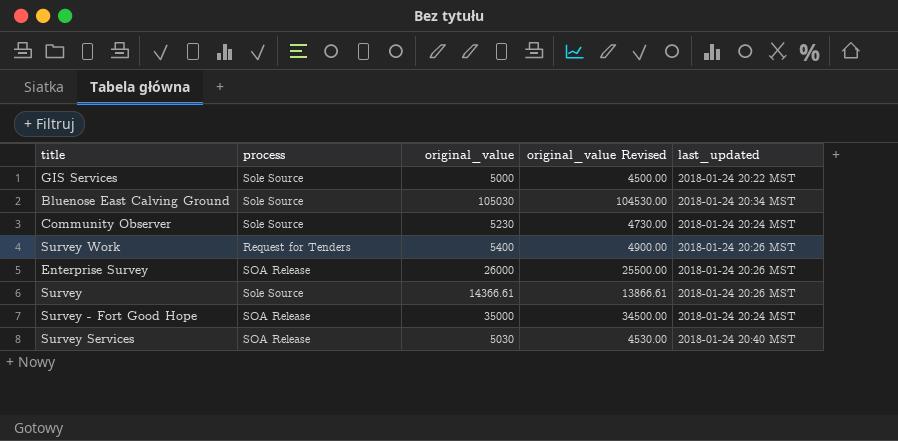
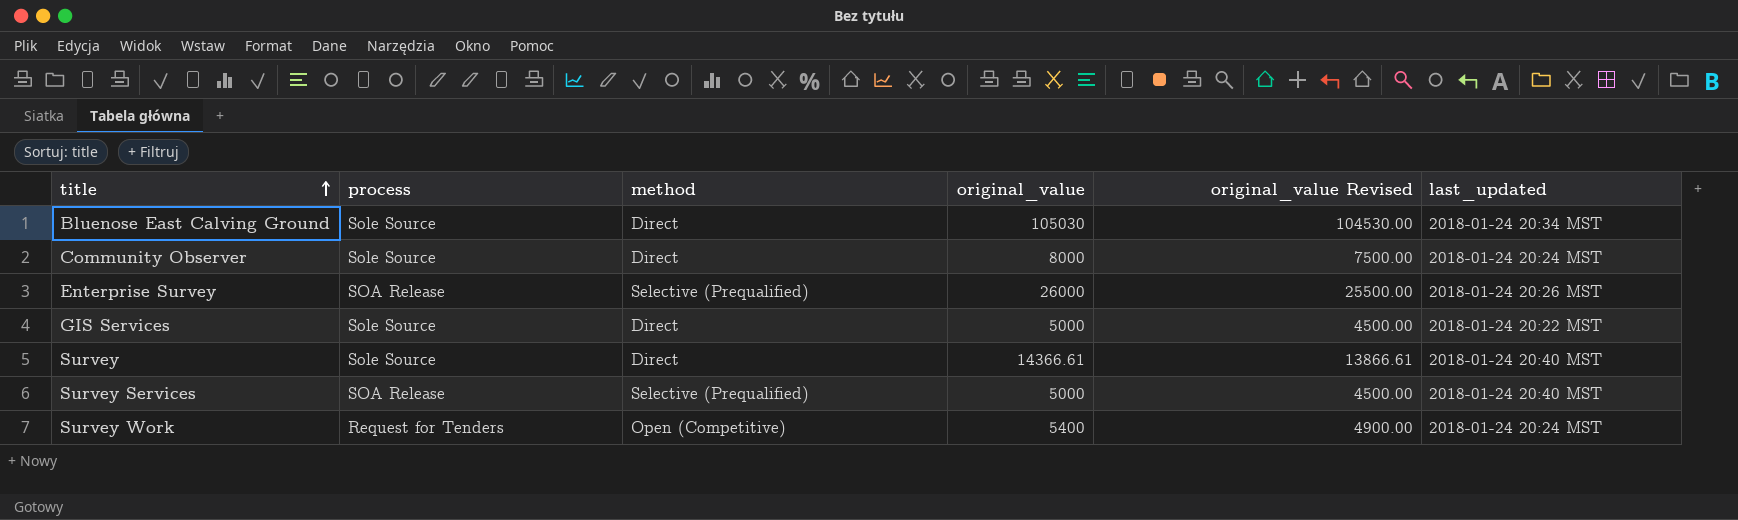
row order: none -> title ascending
column method | position: none -> 3
row Survey - Fort Good Hope: SOA Release | 35000 | 34500.00 | 2018-01-24 20:24 MST -> none
Community Observer | original_value: 5230 -> 8000
Community Observer | original_value Revised: 4730.00 -> 7500.00
Survey | last_updated: 2018-01-24 20:26 MST -> 2018-01-24 20:40 MST
Survey Services | original_value: 5030 -> 5000
Survey Services | original_value Revised: 4530.00 -> 4500.00
Survey Work | last_updated: 2018-01-24 20:26 MST -> 2018-01-24 20:24 MST

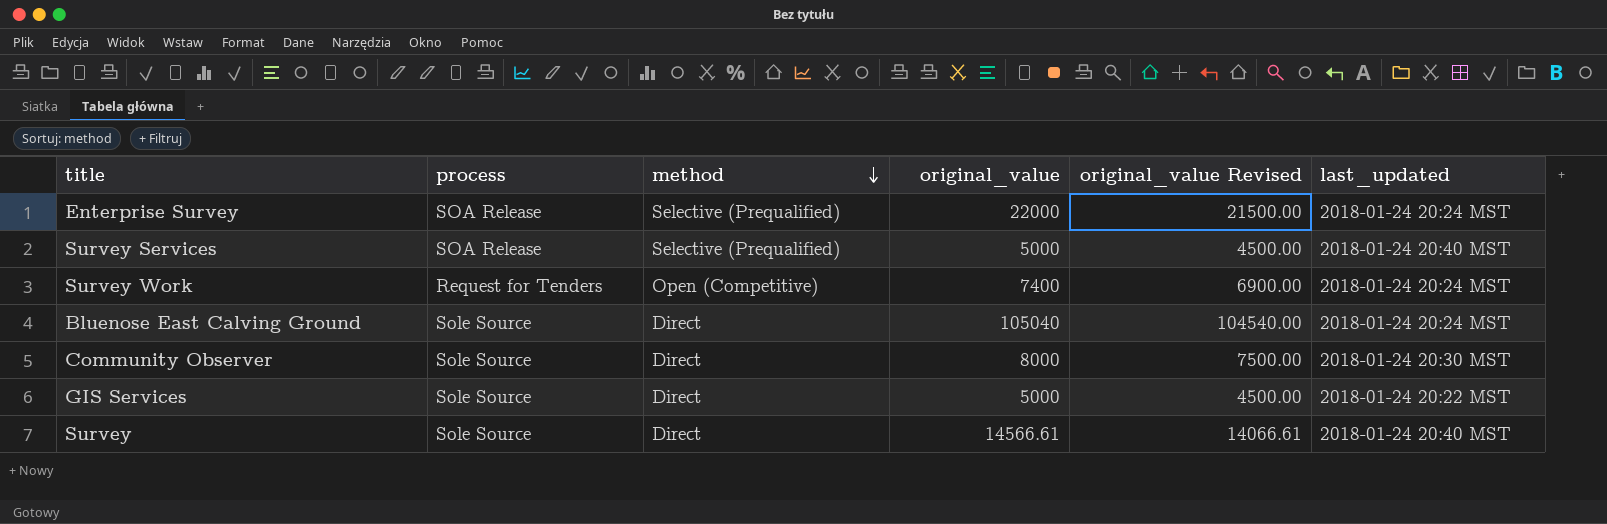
row order: title ascending -> method descending
Enterprise Survey | original_value: 26000 -> 22000
Enterprise Survey | original_value Revised: 25500.00 -> 21500.00
Enterprise Survey | last_updated: 2018-01-24 20:26 MST -> 2018-01-24 20:24 MST
Survey Work | original_value: 5400 -> 7400
Survey Work | original_value Revised: 4900.00 -> 6900.00
Bluenose East Calving Ground | original_value: 105030 -> 105040
Bluenose East Calving Ground | original_value Revised: 104530.00 -> 104540.00
Bluenose East Calving Ground | last_updated: 2018-01-24 20:34 MST -> 2018-01-24 20:24 MST
Community Observer | last_updated: 2018-01-24 20:24 MST -> 2018-01-24 20:30 MST
Survey | original_value: 14366.61 -> 14566.61
Survey | original_value Revised: 13866.61 -> 14066.61

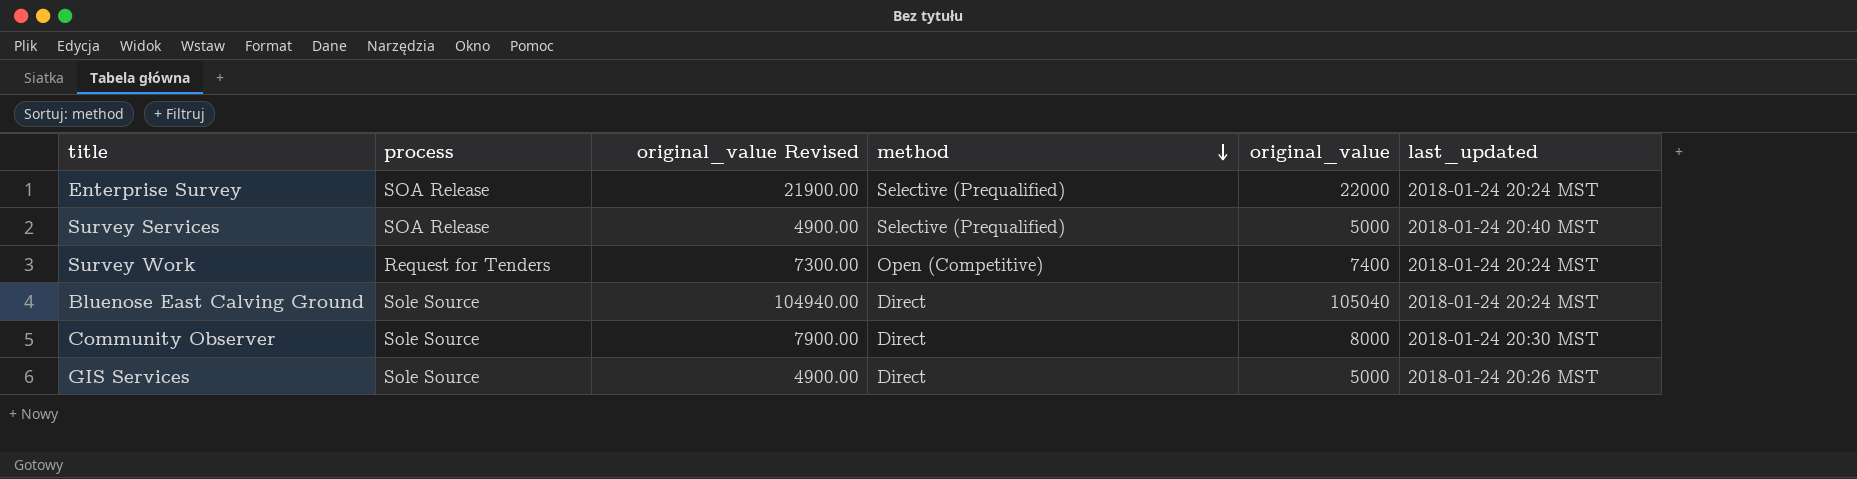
column original_value Revised | formula: [original_value] - 500 -> [original_value] - 100
column original_value Revised | position: 5 -> 3
row Survey: Sole Source | Direct | 14566.61 | 14066.61 | 2018-01-24 20:40 MST -> none
GIS Services | last_updated: 2018-01-24 20:22 MST -> 2018-01-24 20:26 MST

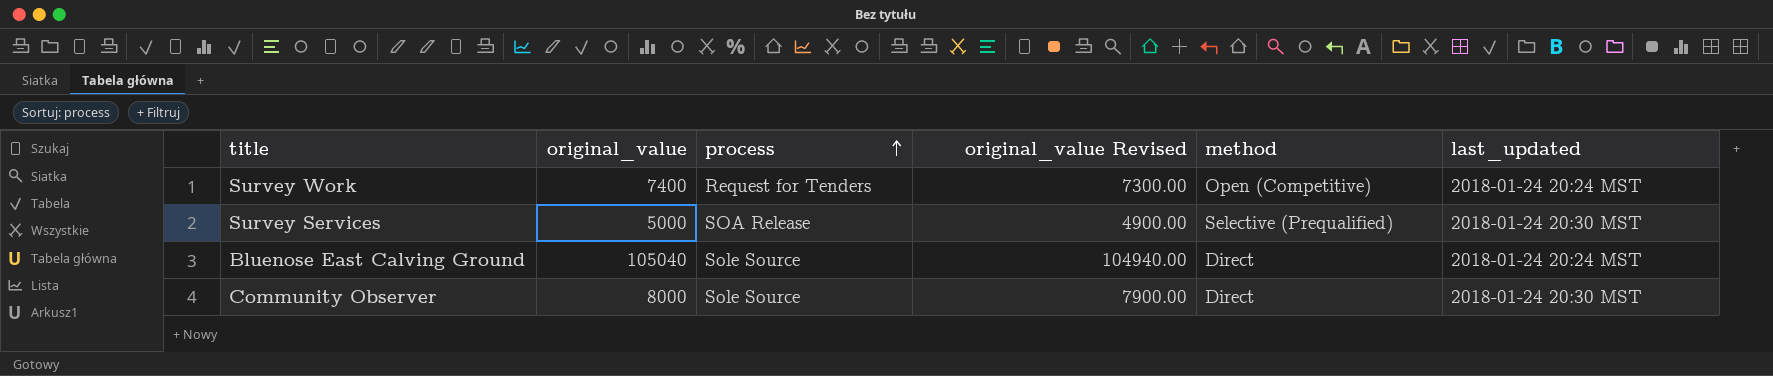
row order: method descending -> process ascending
column original_value | position: 5 -> 2
row Enterprise Survey: SOA Release | 21900.00 | Selective (Prequalified) | 22000 | 2018-01-24 20:24 MST -> none
row GIS Services: Sole Source | 4900.00 | Direct | 5000 | 2018-01-24 20:26 MST -> none
Survey Services | last_updated: 2018-01-24 20:40 MST -> 2018-01-24 20:30 MST

